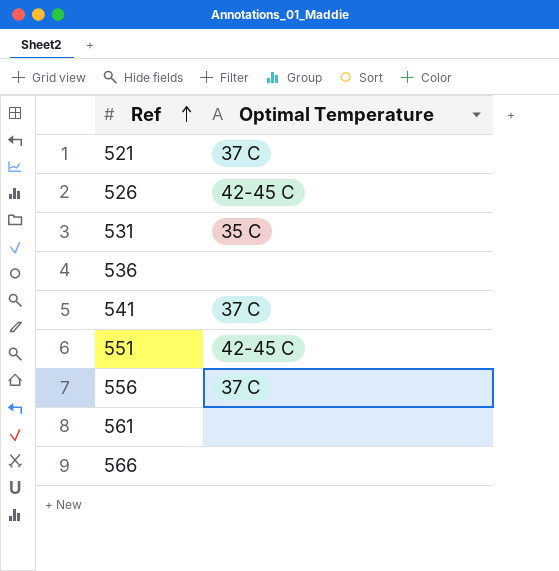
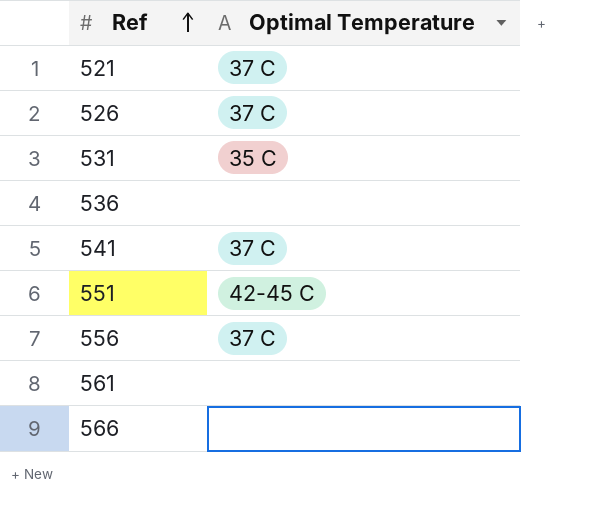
526 | Optimal Temperature: 42-45 C -> 37 C

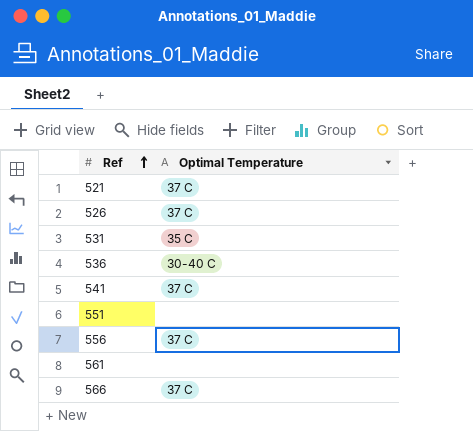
536 | Optimal Temperature: none -> 30-40 C
551 | Optimal Temperature: 42-45 C -> none
566 | Optimal Temperature: none -> 37 C

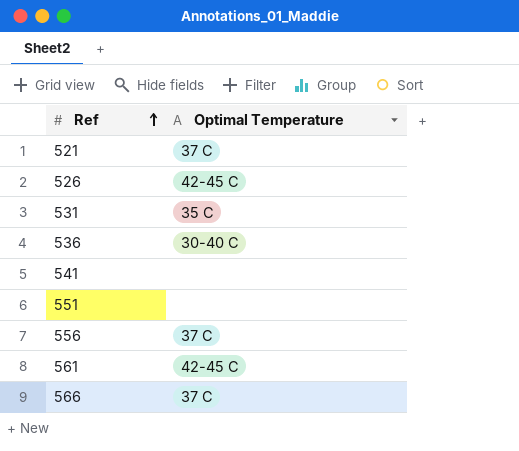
526 | Optimal Temperature: 37 C -> 42-45 C
541 | Optimal Temperature: 37 C -> none
561 | Optimal Temperature: none -> 42-45 C

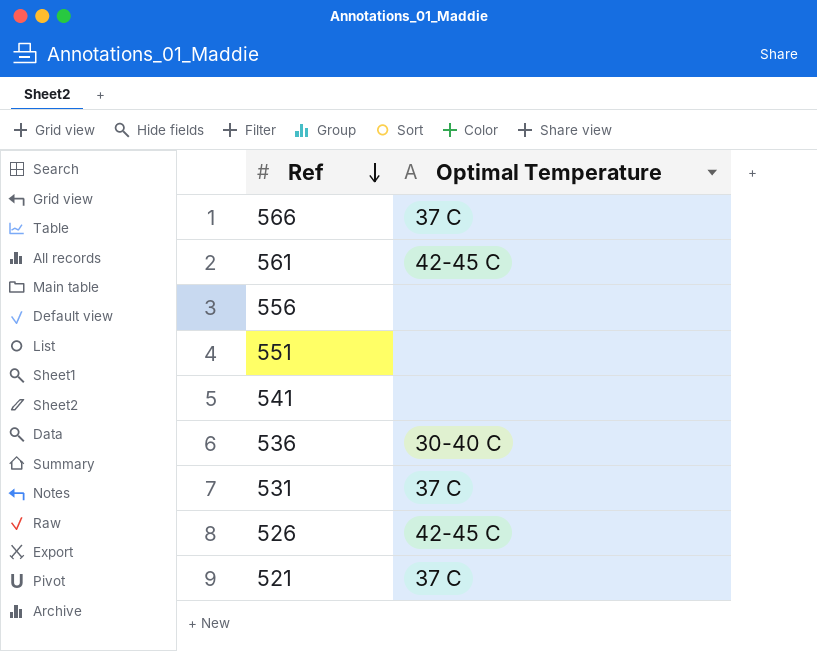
row order: Ref ascending -> Ref descending
556 | Optimal Temperature: 37 C -> none
531 | Optimal Temperature: 35 C -> 37 C

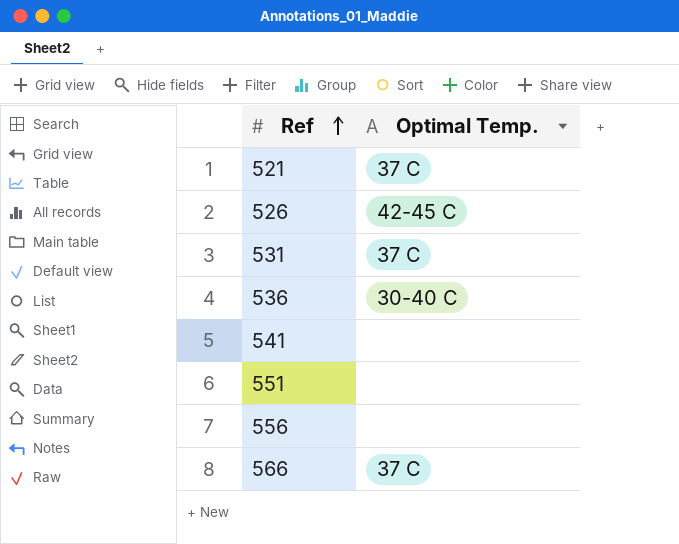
row order: Ref descending -> Ref ascending
column name: Optimal Temperature -> Optimal Temp.
row 561: 42-45 C -> none

